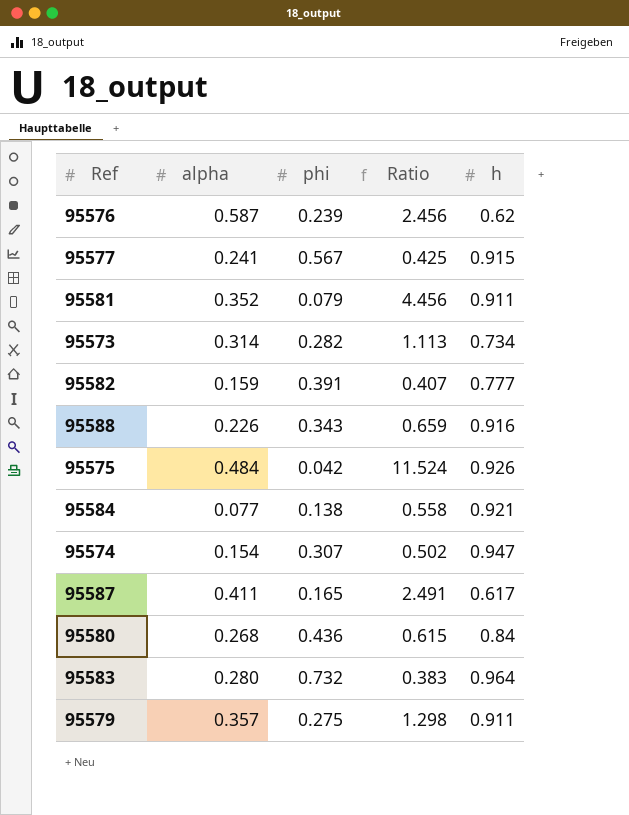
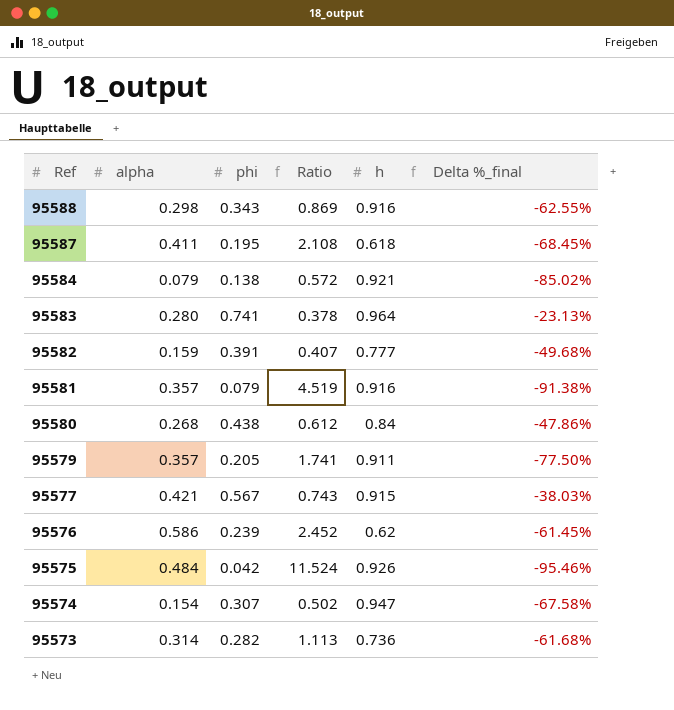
row order: none -> Ref descending
column Delta %_final | formula: none -> ([phi] - [h]) / [h]
95588 | alpha: 0.226 -> 0.298
95588 | Ratio: 0.659 -> 0.869
95587 | phi: 0.165 -> 0.195
95587 | Ratio: 2.491 -> 2.108
95587 | h: 0.617 -> 0.618
95584 | alpha: 0.077 -> 0.079
95584 | Ratio: 0.558 -> 0.572
95583 | phi: 0.732 -> 0.741
95583 | Ratio: 0.383 -> 0.378
95581 | alpha: 0.352 -> 0.357
95581 | Ratio: 4.456 -> 4.519
95581 | h: 0.911 -> 0.916
95580 | phi: 0.436 -> 0.438
95580 | Ratio: 0.615 -> 0.612
95579 | phi: 0.275 -> 0.205
95579 | Ratio: 1.298 -> 1.741
95577 | alpha: 0.241 -> 0.421
95577 | Ratio: 0.425 -> 0.743
95576 | alpha: 0.587 -> 0.586
95576 | Ratio: 2.456 -> 2.452
95573 | h: 0.734 -> 0.736

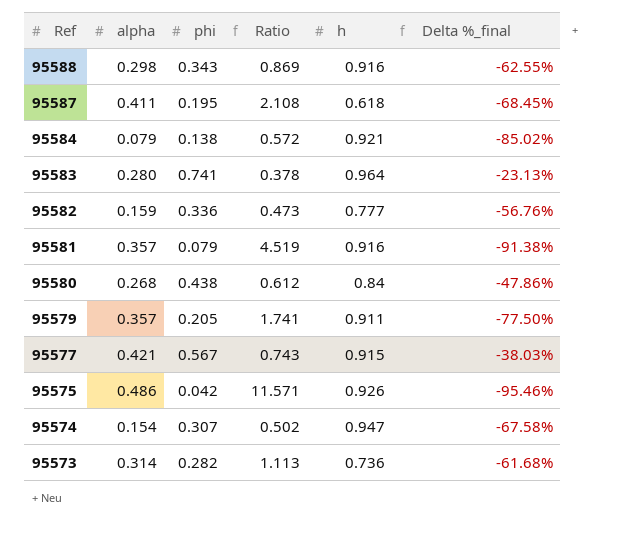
row 95576: 0.586 | 0.239 | 2.452 | 0.62 | -61.45% -> none
95582 | phi: 0.391 -> 0.336
95582 | Ratio: 0.407 -> 0.473
95582 | Delta %_final: -49.68% -> -56.76%
95575 | alpha: 0.484 -> 0.486
95575 | Ratio: 11.524 -> 11.571

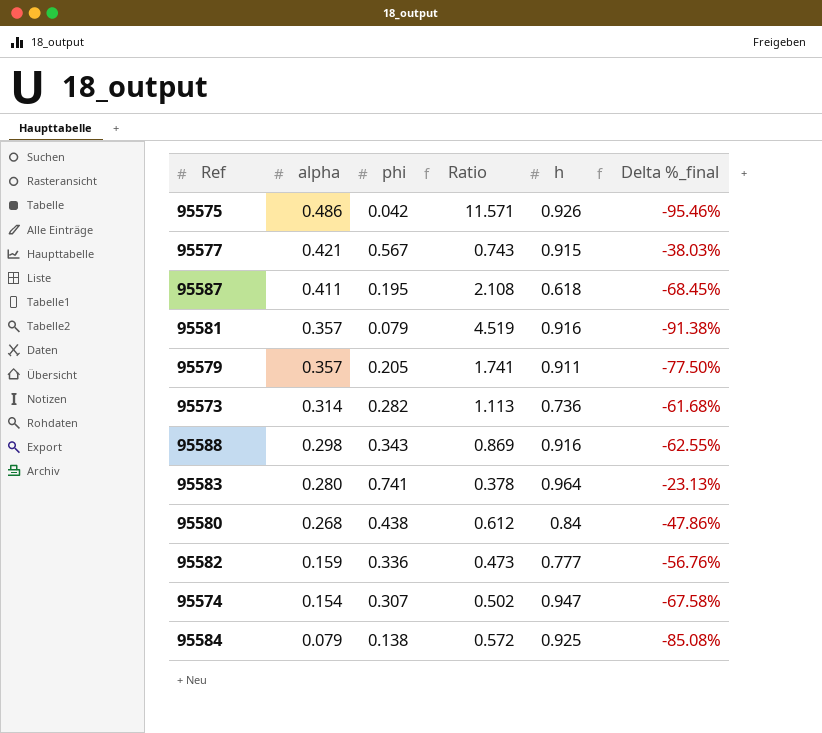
row order: Ref descending -> alpha descending
95584 | h: 0.921 -> 0.925
95584 | Delta %_final: -85.02% -> -85.08%

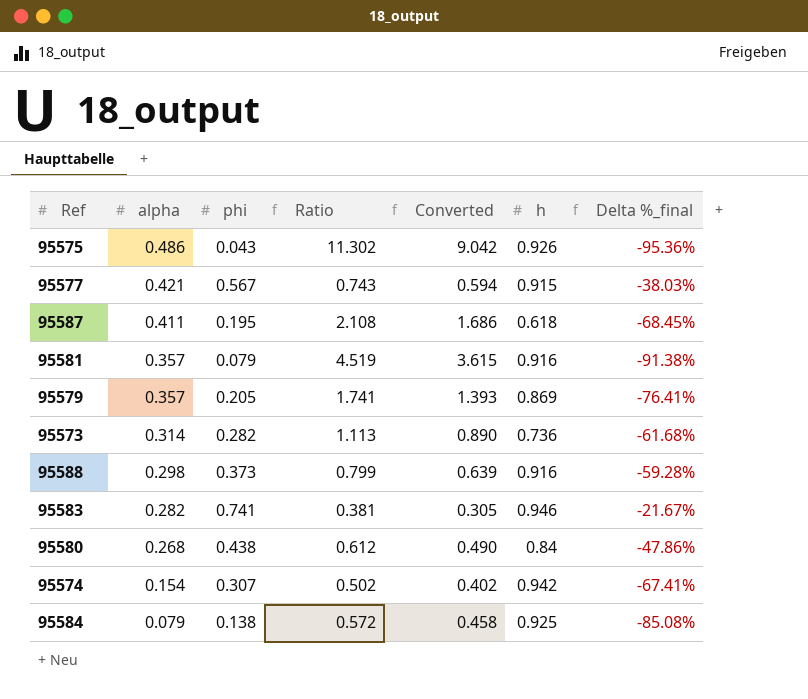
column Converted | formula: none -> [Ratio] * 0.8
row 95582: 0.159 | 0.336 | 0.473 | 0.777 | -56.76% -> none
95575 | phi: 0.042 -> 0.043
95575 | Ratio: 11.571 -> 11.302
95575 | Delta %_final: -95.46% -> -95.36%
95579 | h: 0.911 -> 0.869
95579 | Delta %_final: -77.50% -> -76.41%
95588 | phi: 0.343 -> 0.373
95588 | Ratio: 0.869 -> 0.799
95588 | Delta %_final: -62.55% -> -59.28%
95583 | alpha: 0.280 -> 0.282
95583 | Ratio: 0.378 -> 0.381
95583 | h: 0.964 -> 0.946
95583 | Delta %_final: -23.13% -> -21.67%
95574 | h: 0.947 -> 0.942
95574 | Delta %_final: -67.58% -> -67.41%

